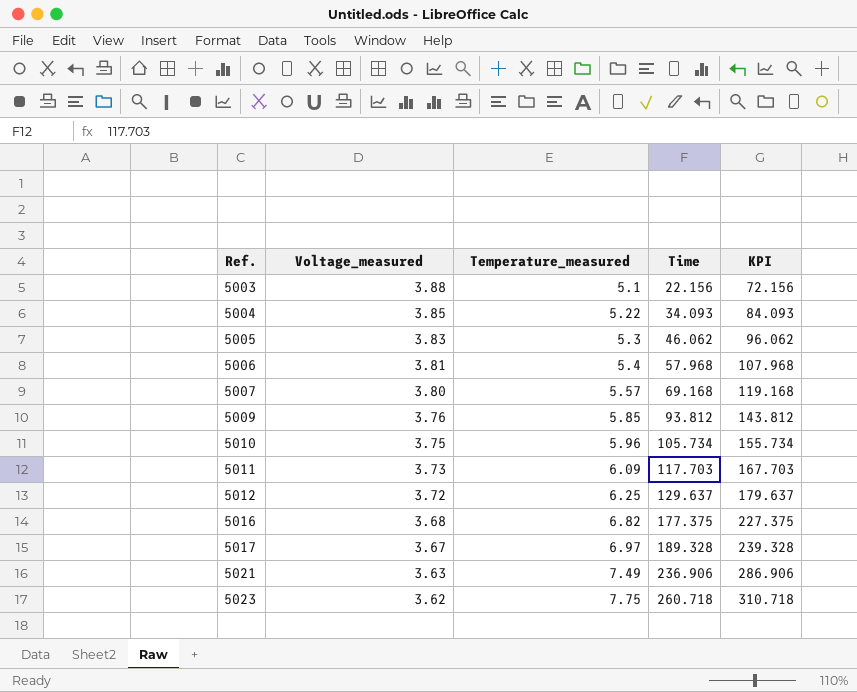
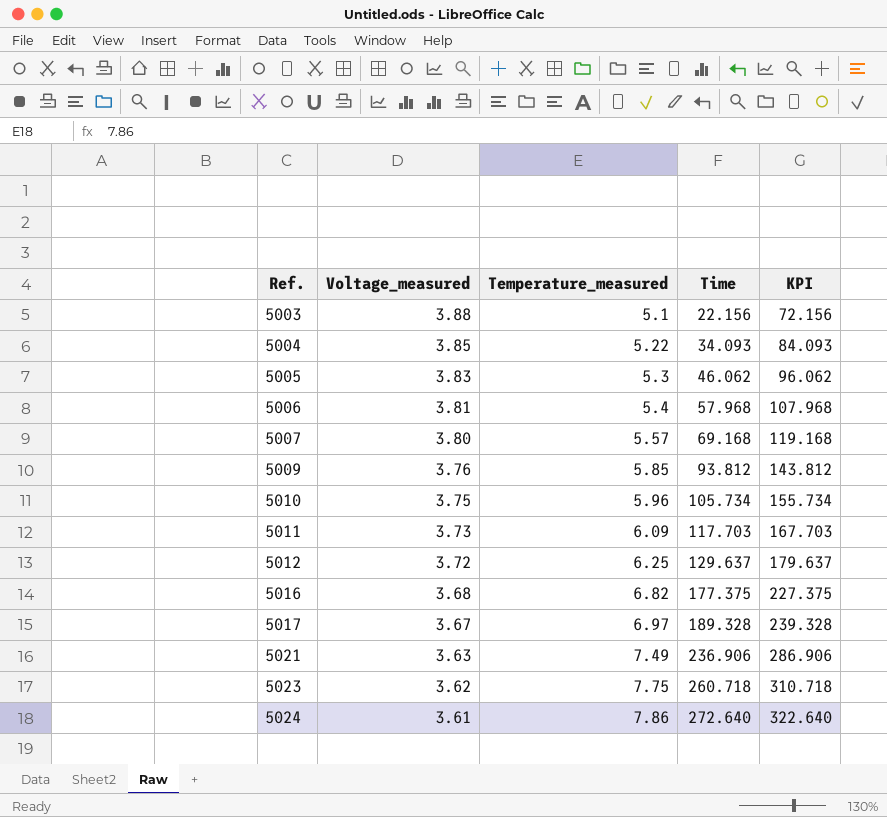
row 5024: none -> 3.61 | 7.86 | 272.640 | 322.640

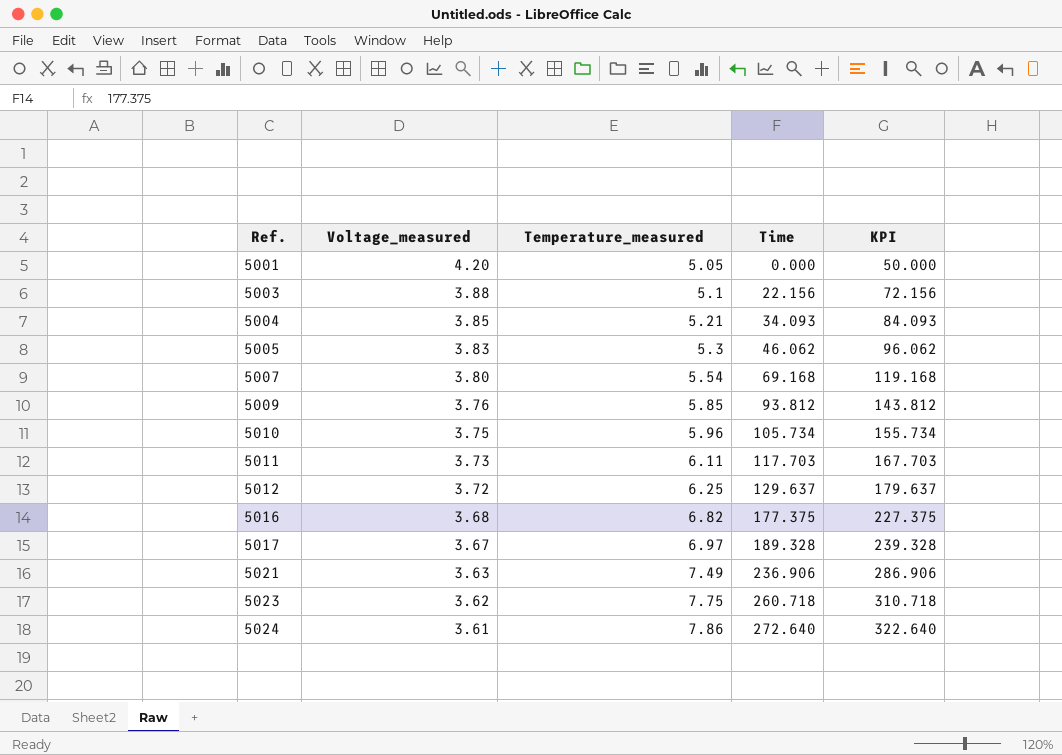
row 5006: 3.81 | 5.4 | 57.968 | 107.968 -> none
row 5001: none -> 4.20 | 5.05 | 0.000 | 50.000
5004 | Temperature_measured: 5.22 -> 5.21
5007 | Temperature_measured: 5.57 -> 5.54
5011 | Temperature_measured: 6.09 -> 6.11

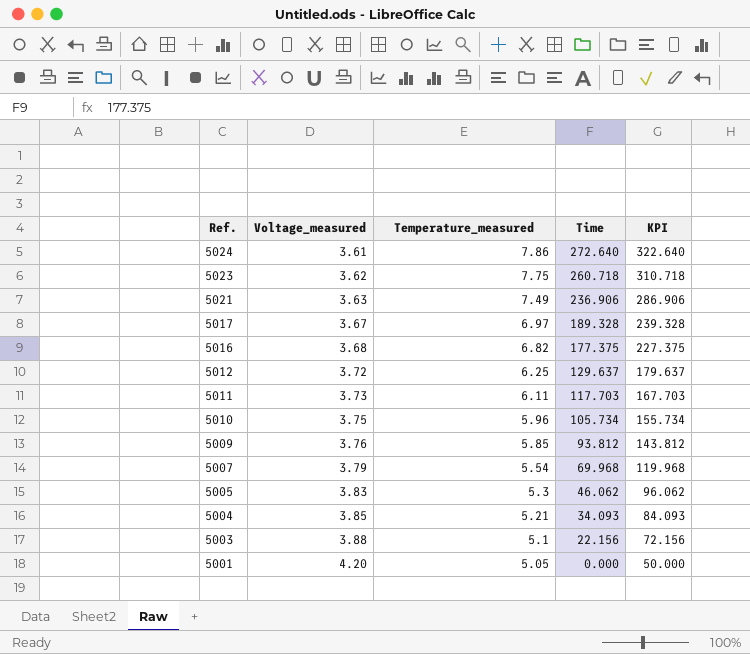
row order: Ref. ascending -> Ref. descending
5007 | Voltage_measured: 3.80 -> 3.79
5007 | Time: 69.168 -> 69.968
5007 | KPI: 119.168 -> 119.968

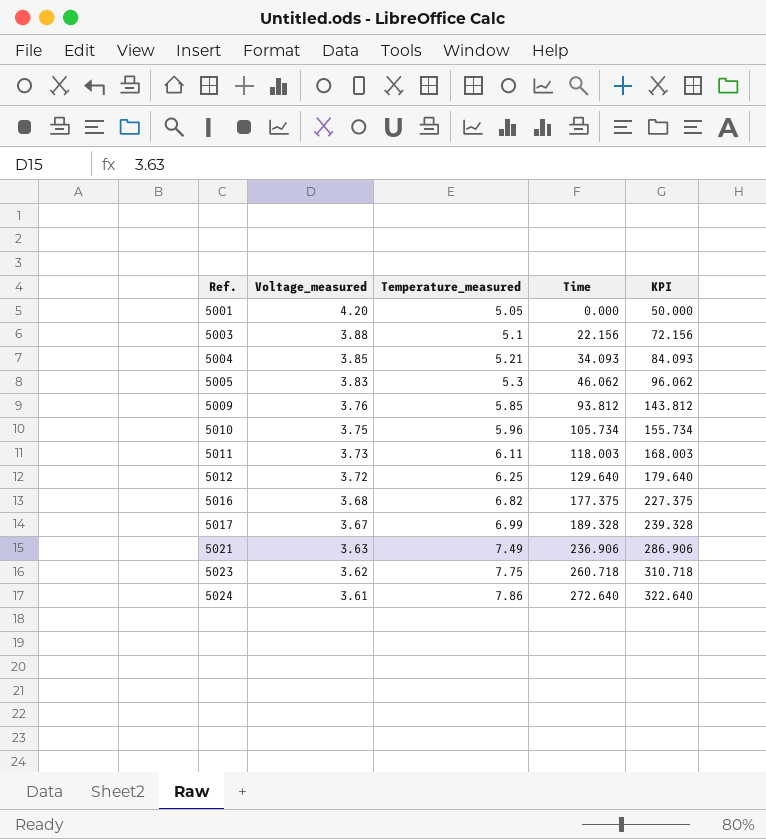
row order: Ref. descending -> Ref. ascending
row 5007: 3.79 | 5.54 | 69.968 | 119.968 -> none
5011 | Time: 117.703 -> 118.003
5011 | KPI: 167.703 -> 168.003
5012 | Time: 129.637 -> 129.640
5012 | KPI: 179.637 -> 179.640
5017 | Temperature_measured: 6.97 -> 6.99

